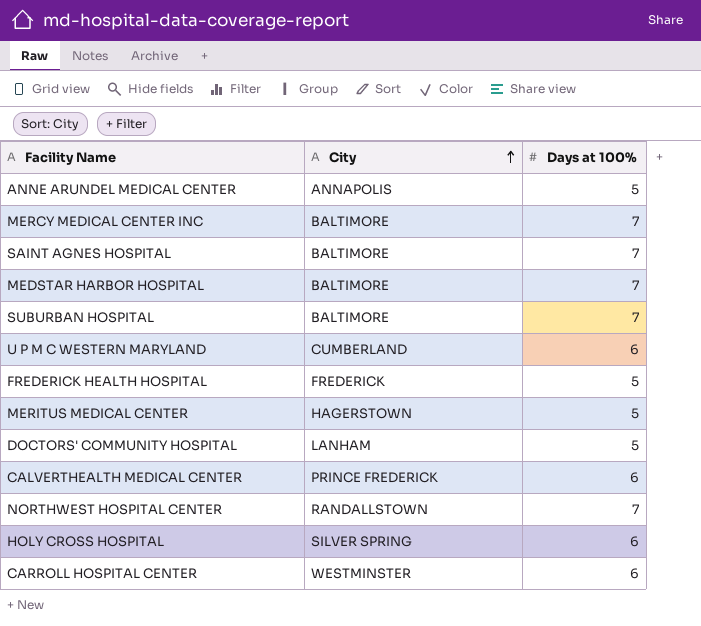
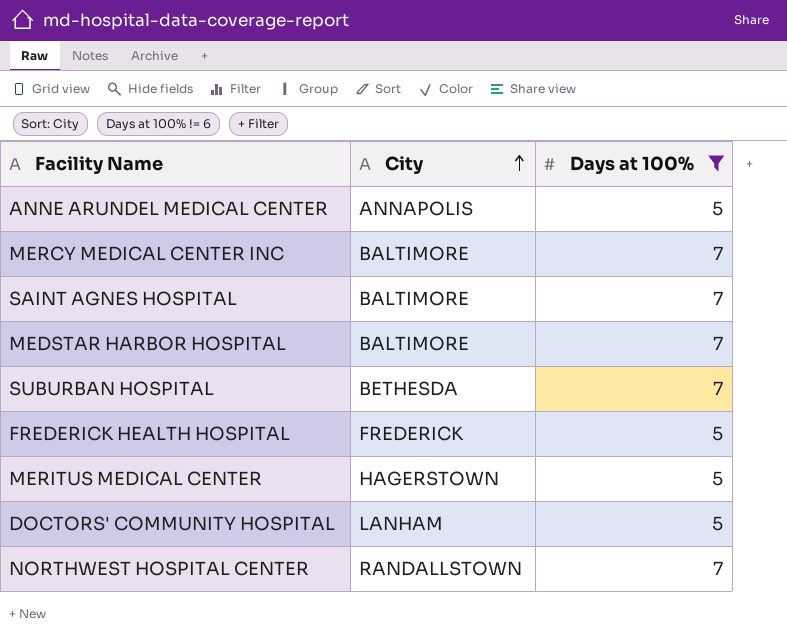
filter: none -> Days at 100% != 6
SUBURBAN HOSPITAL | City: BALTIMORE -> BETHESDA

